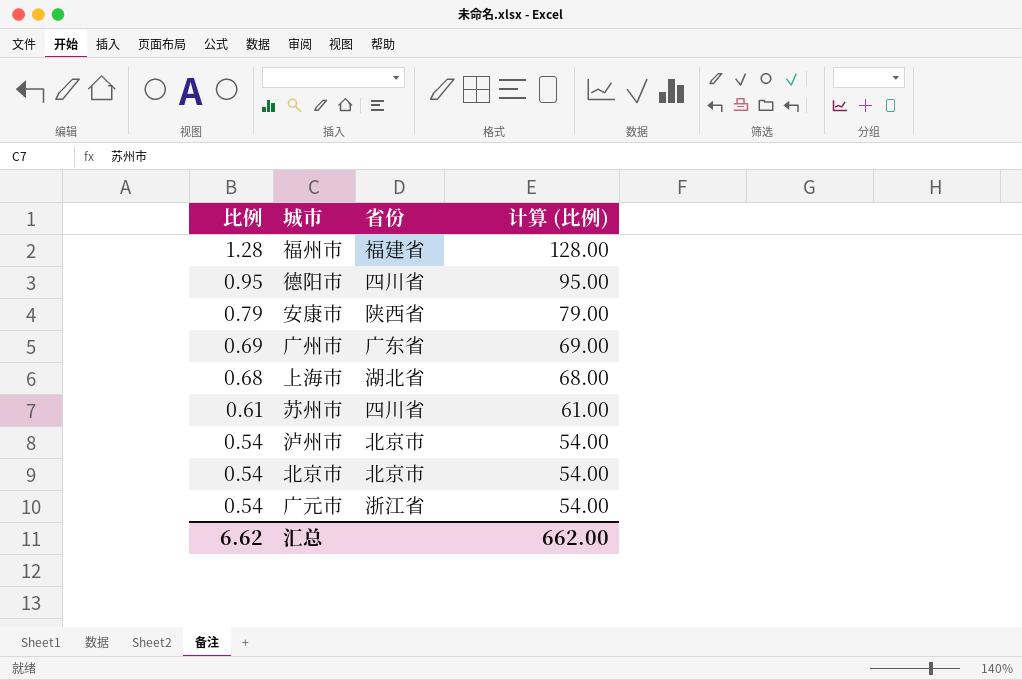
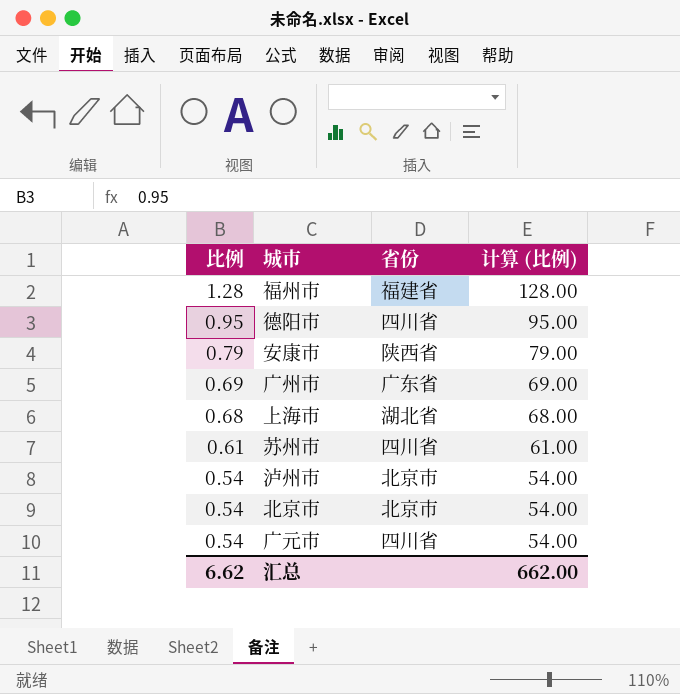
广元市 | 省份: 浙江省 -> 四川省

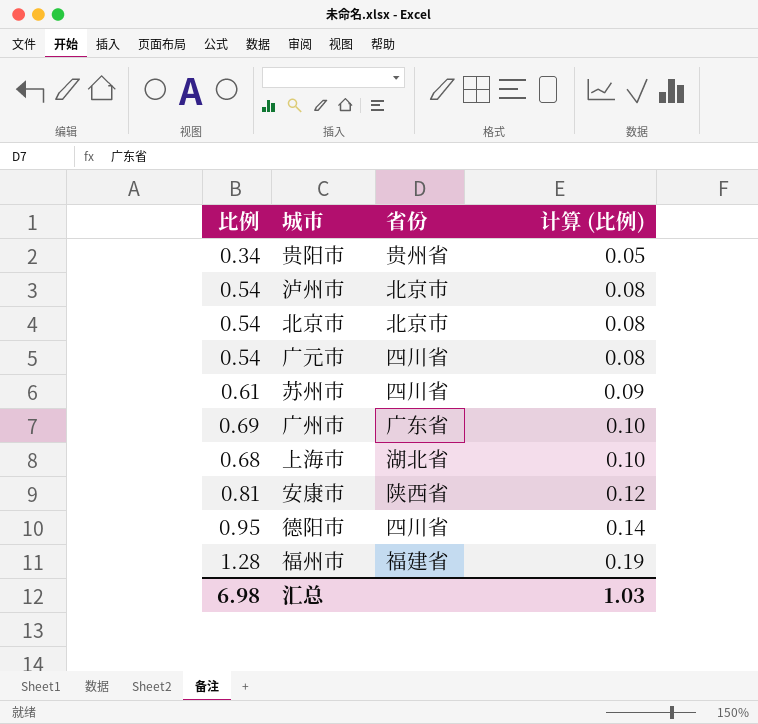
row order: 比例 descending -> 计算 (比例) ascending
column 计算 (比例) | formula: [比例] * 100 -> [比例] * 0.15
row 贵阳市: none -> 0.34 | 贵州省 | 0.05
安康市 | 比例: 0.79 -> 0.81
汇总 | 比例: 6.62 -> 6.98
汇总 | 计算 (比例): 662.00 -> 1.03

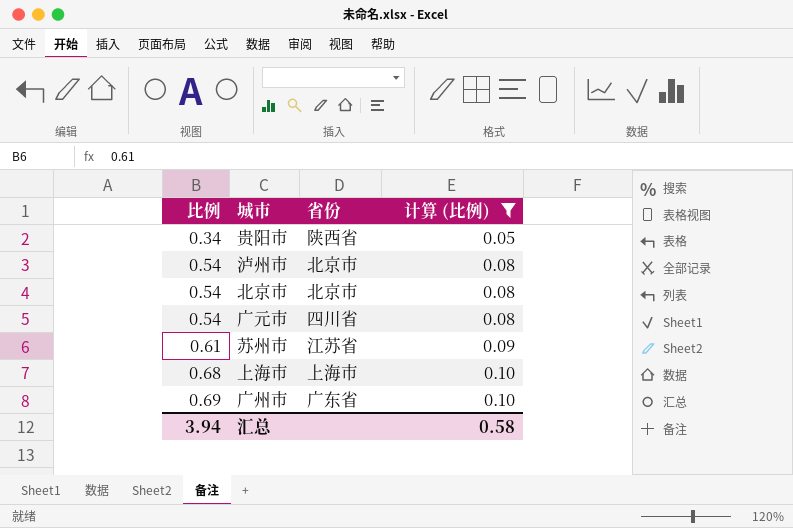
filter: none -> 计算 (比例) <= 0.10
row order: 计算 (比例) ascending -> 比例 ascending
贵阳市 | 省份: 贵州省 -> 陕西省
苏州市 | 省份: 四川省 -> 江苏省
上海市 | 省份: 湖北省 -> 上海市
汇总 | 比例: 6.98 -> 3.94
汇总 | 计算 (比例): 1.03 -> 0.58

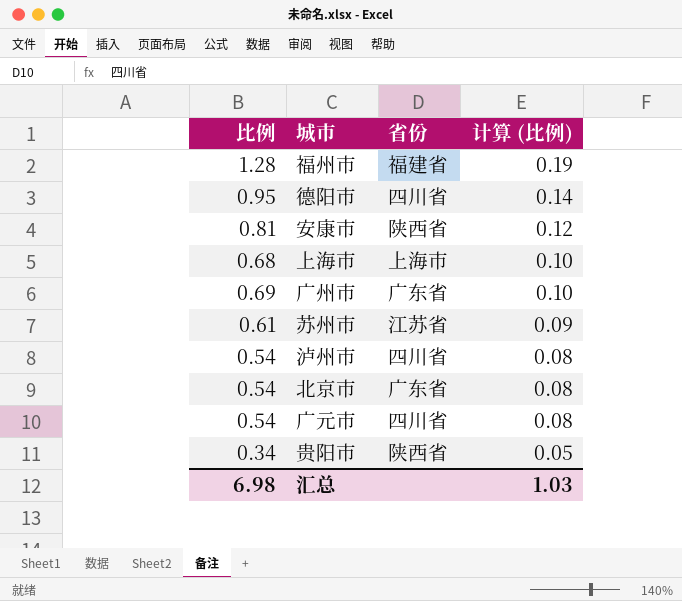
filter: 计算 (比例) <= 0.10 -> none
row order: 比例 ascending -> 计算 (比例) descending
泸州市 | 省份: 北京市 -> 四川省
北京市 | 省份: 北京市 -> 广东省
汇总 | 比例: 3.94 -> 6.98
汇总 | 计算 (比例): 0.58 -> 1.03

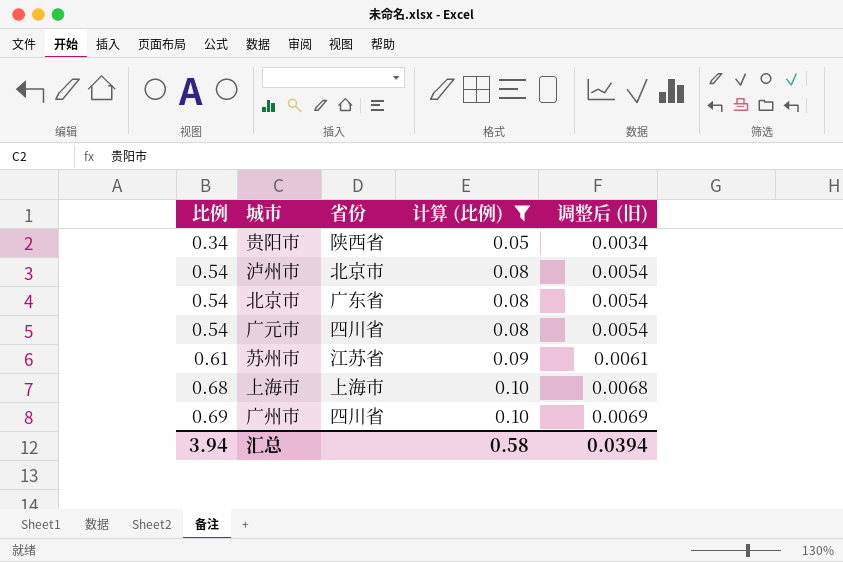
filter: none -> 计算 (比例) <= 0.10
row order: 计算 (比例) descending -> 比例 ascending
column 调整后 (旧) | formula: none -> [比例] * 0.01
泸州市 | 省份: 四川省 -> 北京市
广州市 | 省份: 广东省 -> 四川省
汇总 | 比例: 6.98 -> 3.94
汇总 | 计算 (比例): 1.03 -> 0.58

